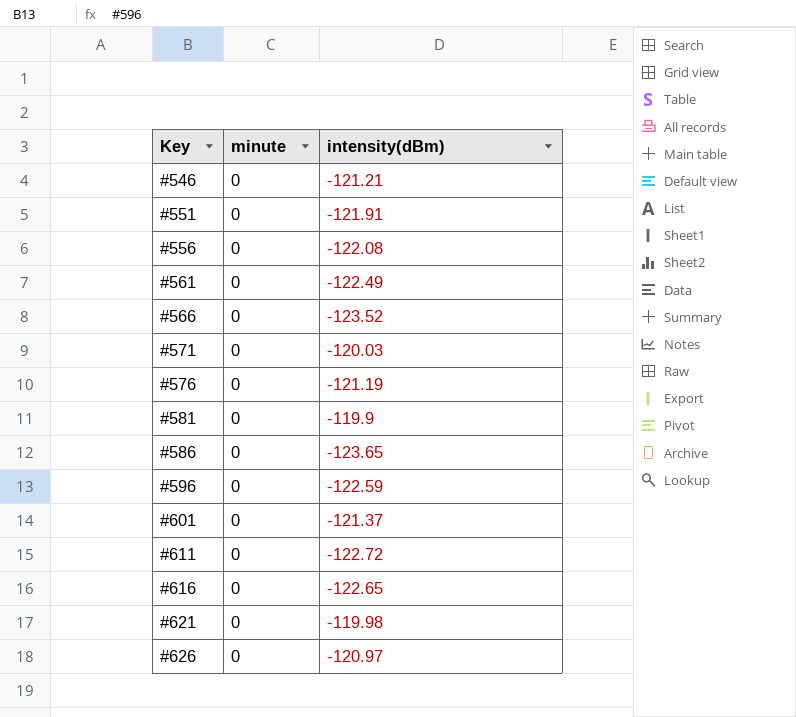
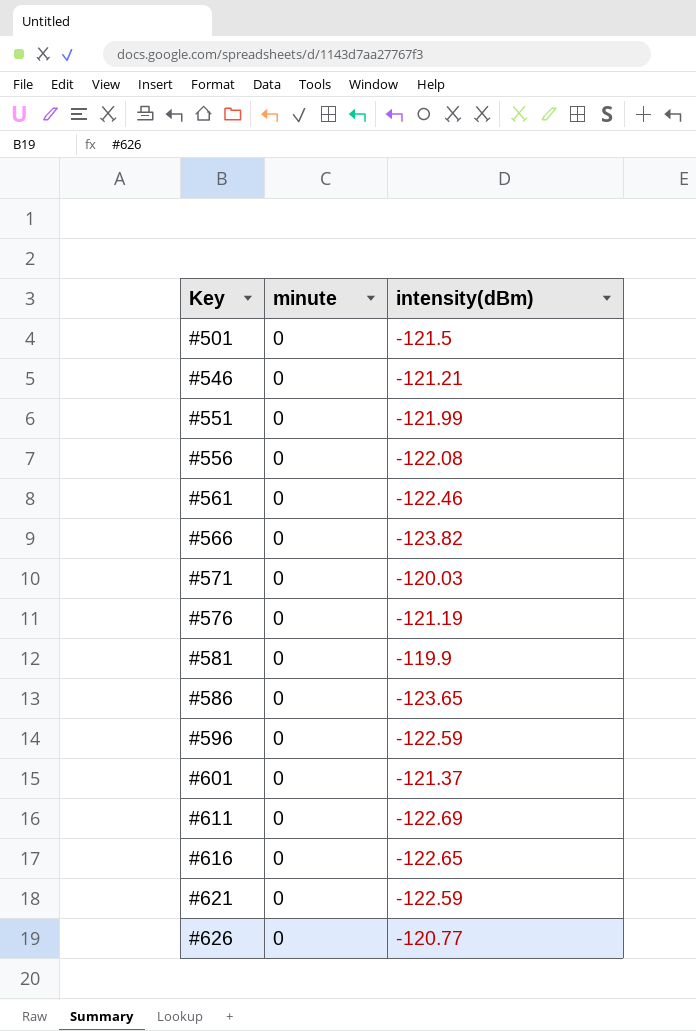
row #501: none -> 0 | -121.5
#551 | intensity(dBm): -121.91 -> -121.99
#561 | intensity(dBm): -122.49 -> -122.46
#566 | intensity(dBm): -123.52 -> -123.82
#611 | intensity(dBm): -122.72 -> -122.69
#621 | intensity(dBm): -119.98 -> -122.59
#626 | intensity(dBm): -120.97 -> -120.77

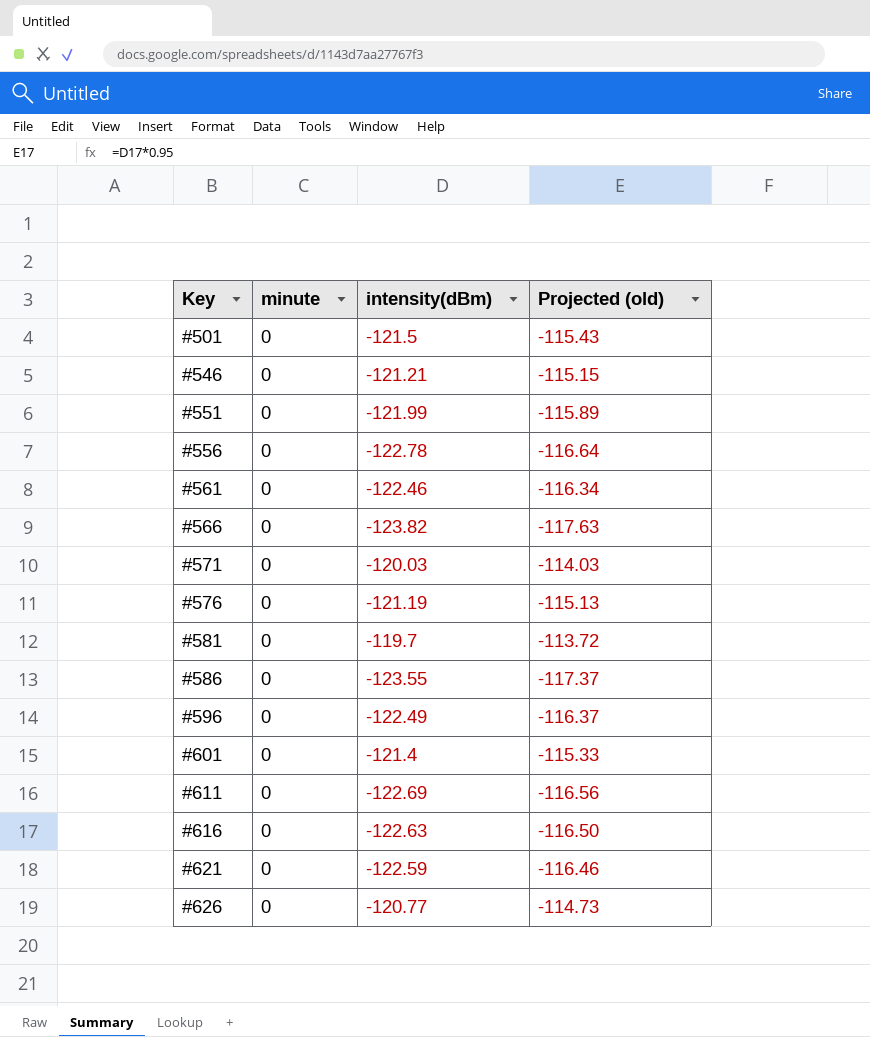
column Projected (old) | formula: none -> [intensity(dBm)] * 0.95
#556 | intensity(dBm): -122.08 -> -122.78
#581 | intensity(dBm): -119.9 -> -119.7
#586 | intensity(dBm): -123.65 -> -123.55
#596 | intensity(dBm): -122.59 -> -122.49
#601 | intensity(dBm): -121.37 -> -121.4
#616 | intensity(dBm): -122.65 -> -122.63

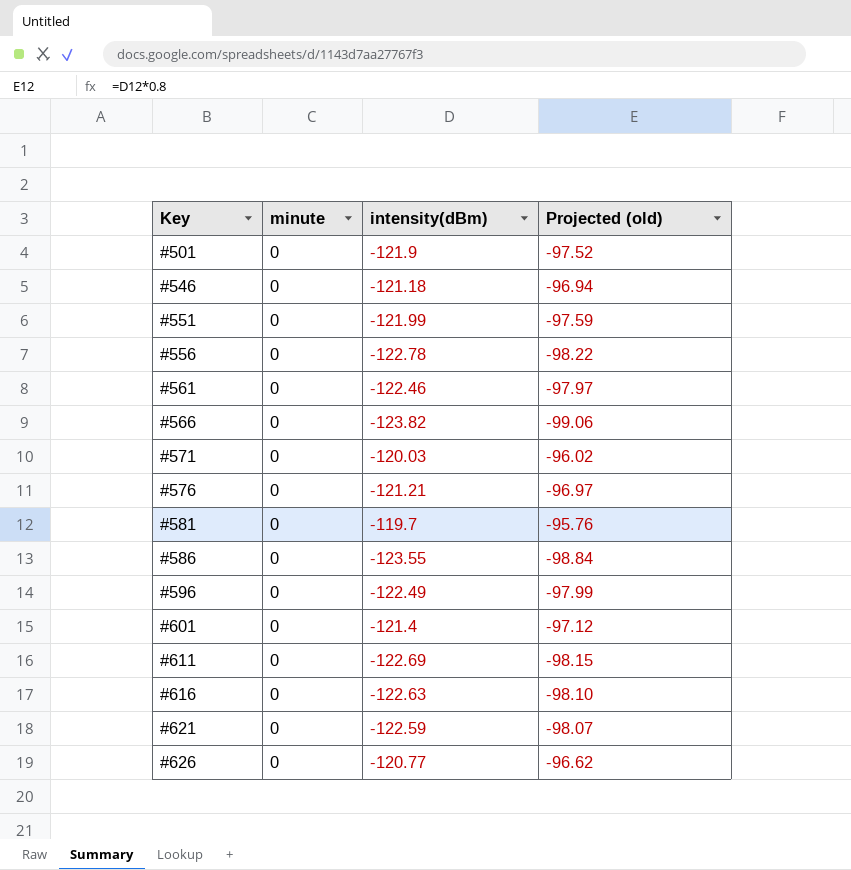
column Projected (old) | formula: [intensity(dBm)] * 0.95 -> [intensity(dBm)] * 0.8
#501 | intensity(dBm): -121.5 -> -121.9
#546 | intensity(dBm): -121.21 -> -121.18
#576 | intensity(dBm): -121.19 -> -121.21

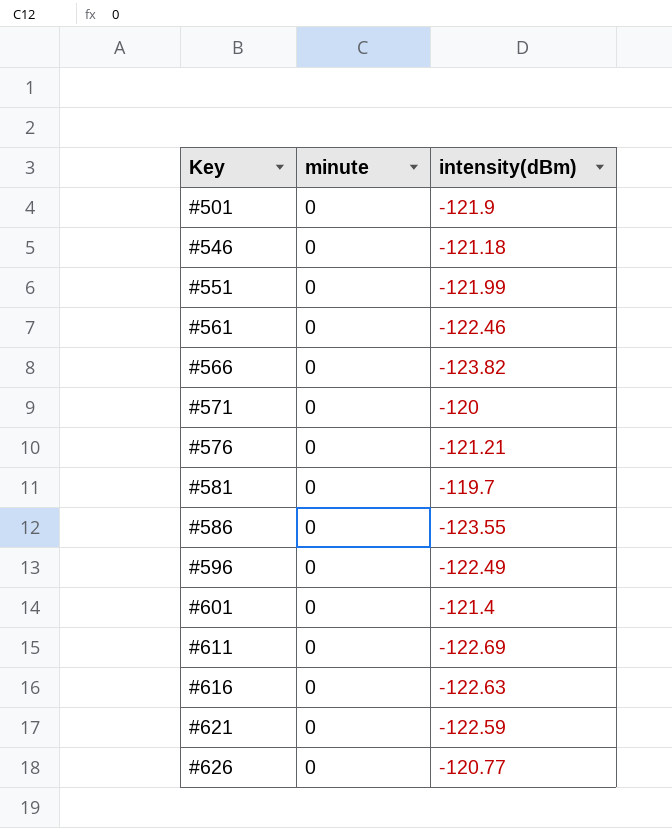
column Projected (old) | formula: [intensity(dBm)] * 0.8 -> none
row #556: 0 | -122.78 | -98.22 -> none
#571 | intensity(dBm): -120.03 -> -120

